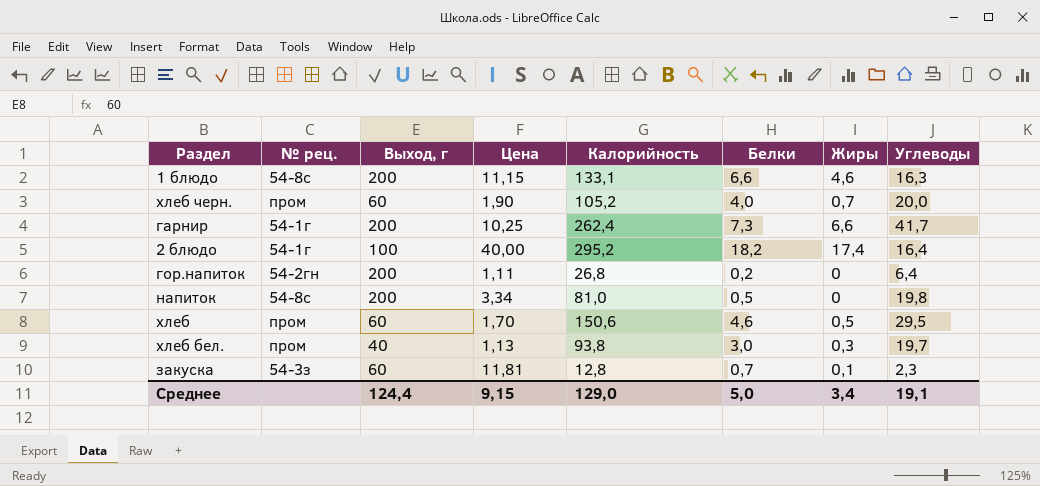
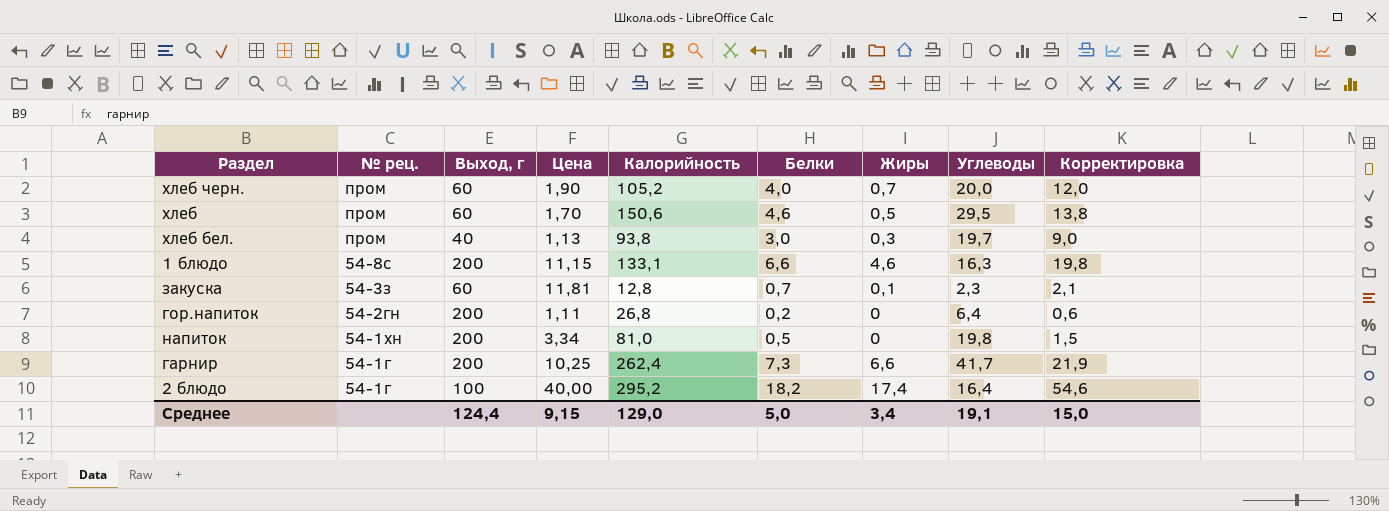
row order: none -> № рец. descending
column Корректировка | formula: none -> [Белки] * 3
напиток | № рец.: 54-8с -> 54-1хн

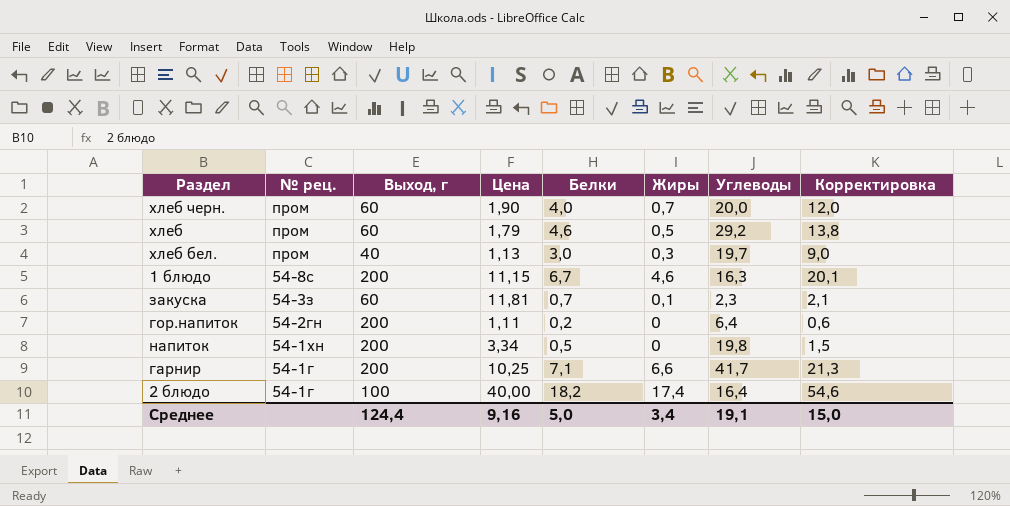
column Калорийность | position: 5 -> none
хлеб | Цена: 1,70 -> 1,79
хлеб | Углеводы: 29,5 -> 29,2
1 блюдо | Белки: 6,6 -> 6,7
1 блюдо | Корректировка: 19,8 -> 20,1
гарнир | Белки: 7,3 -> 7,1
гарнир | Корректировка: 21,9 -> 21,3
Среднее | Цена: 9,15 -> 9,16

